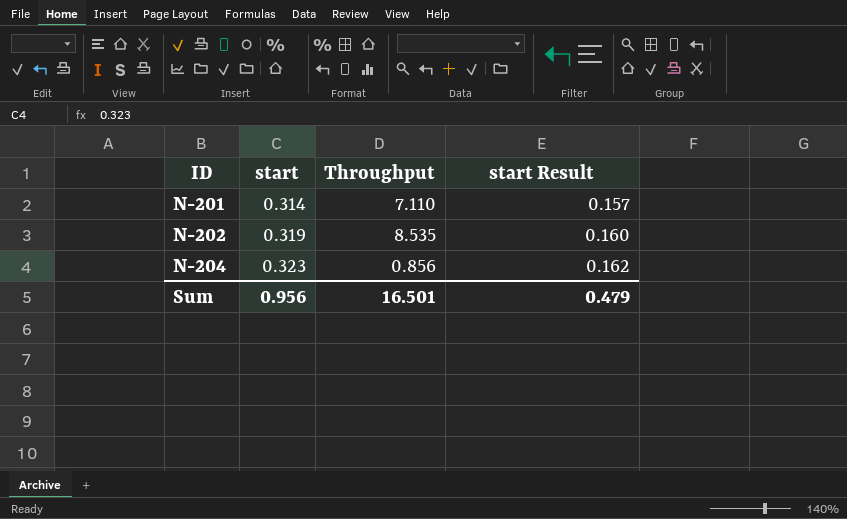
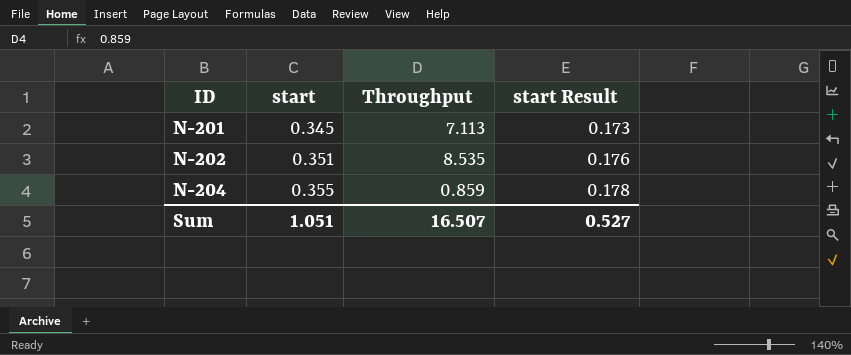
N-201 | start: 0.314 -> 0.345
N-201 | Throughput: 7.110 -> 7.113
N-201 | start Result: 0.157 -> 0.173
N-202 | start: 0.319 -> 0.351
N-202 | start Result: 0.160 -> 0.176
N-204 | start: 0.323 -> 0.355
N-204 | Throughput: 0.856 -> 0.859
N-204 | start Result: 0.162 -> 0.178
Sum | start: 0.956 -> 1.051
Sum | Throughput: 16.501 -> 16.507
Sum | start Result: 0.479 -> 0.527

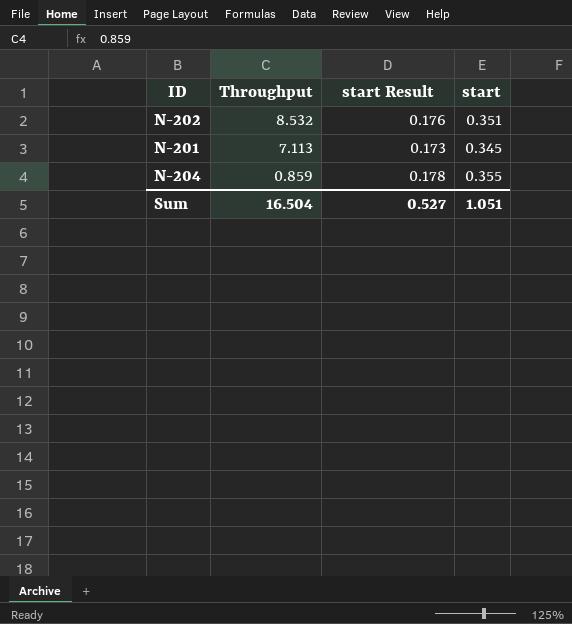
row order: ID ascending -> Throughput descending
column start | position: 2 -> 4
N-202 | Throughput: 8.535 -> 8.532
Sum | Throughput: 16.507 -> 16.504

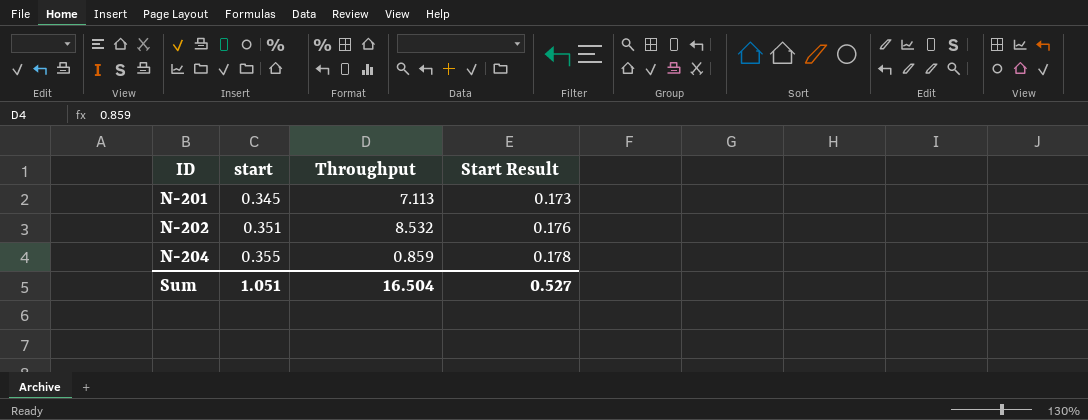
row order: Throughput descending -> ID ascending
column start | position: 4 -> 2
column name: start Result -> Start Result

